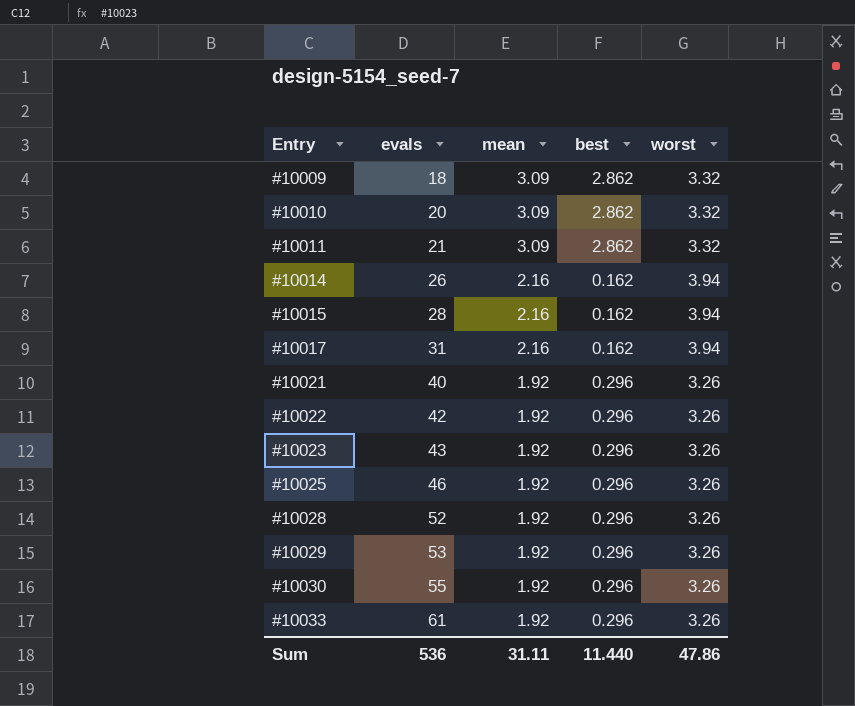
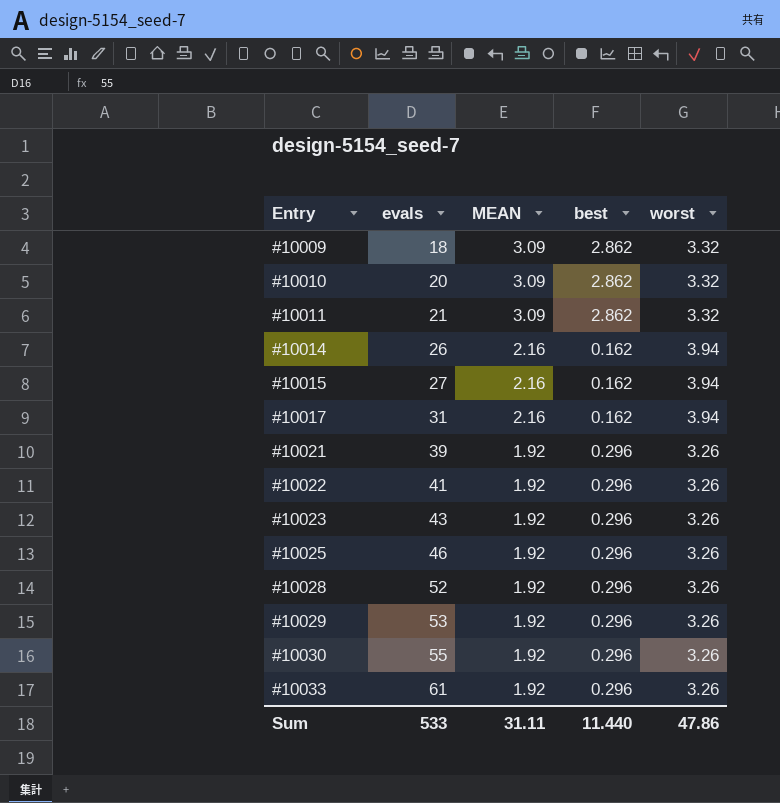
column name: mean -> MEAN
#10015 | evals: 28 -> 27
#10021 | evals: 40 -> 39
#10022 | evals: 42 -> 41
Sum | evals: 536 -> 533

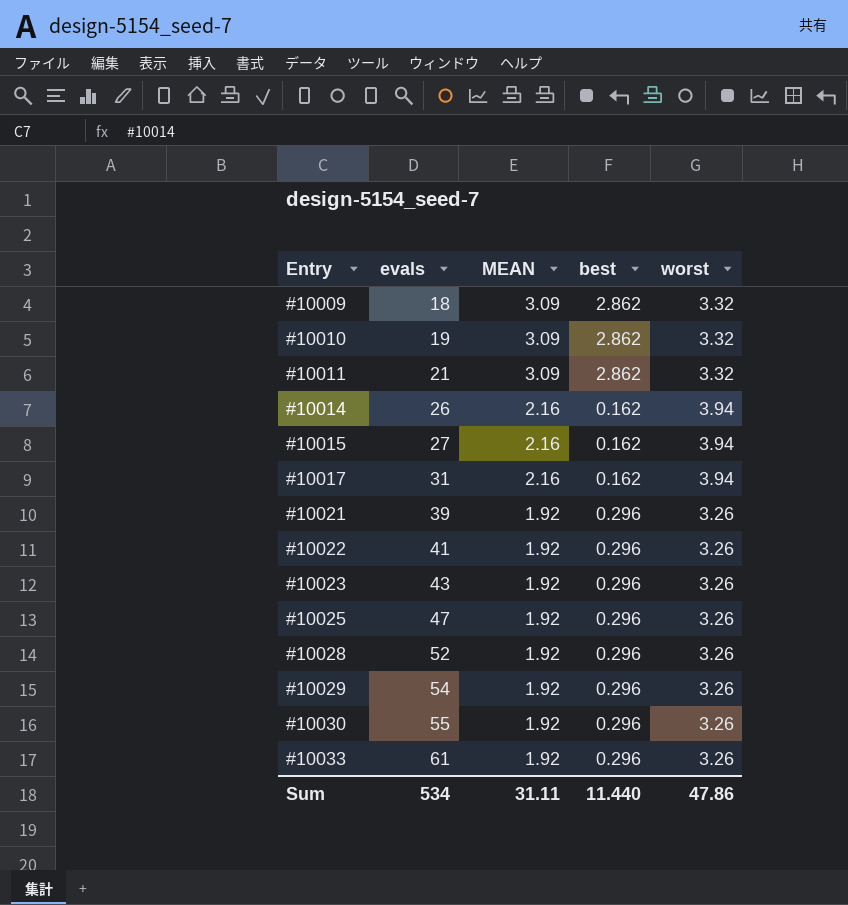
#10010 | evals: 20 -> 19
#10025 | evals: 46 -> 47
#10029 | evals: 53 -> 54
Sum | evals: 533 -> 534

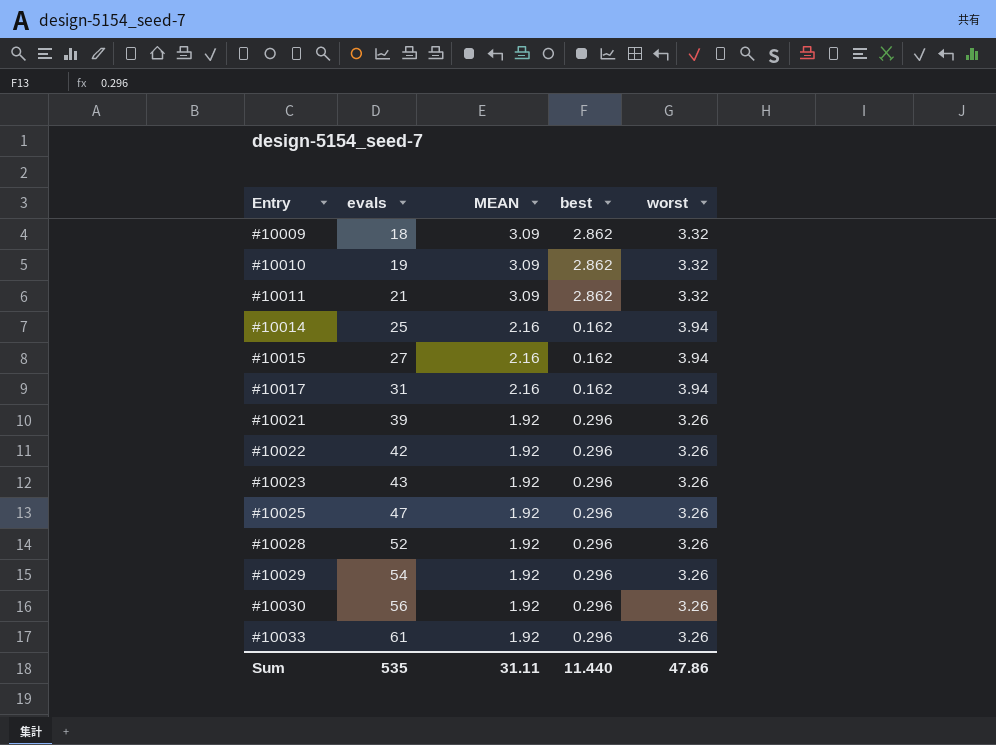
#10014 | evals: 26 -> 25
#10022 | evals: 41 -> 42
#10030 | evals: 55 -> 56
Sum | evals: 534 -> 535

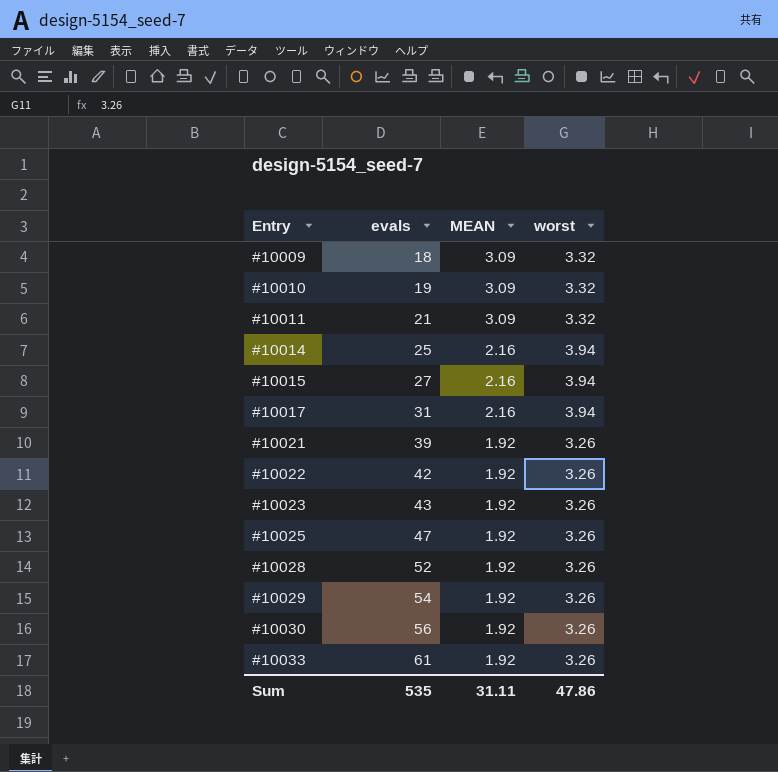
column best | position: 4 -> none

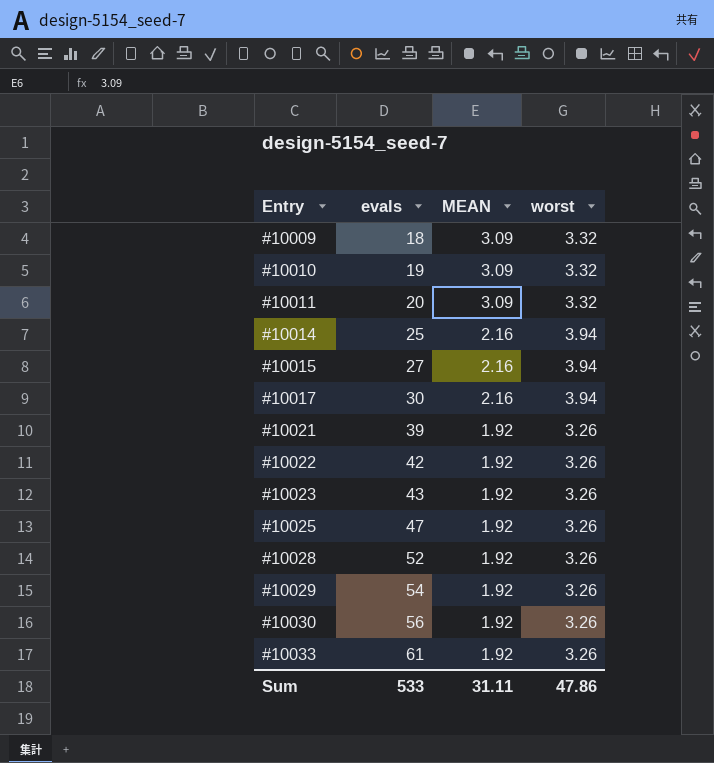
#10011 | evals: 21 -> 20
#10017 | evals: 31 -> 30
Sum | evals: 535 -> 533

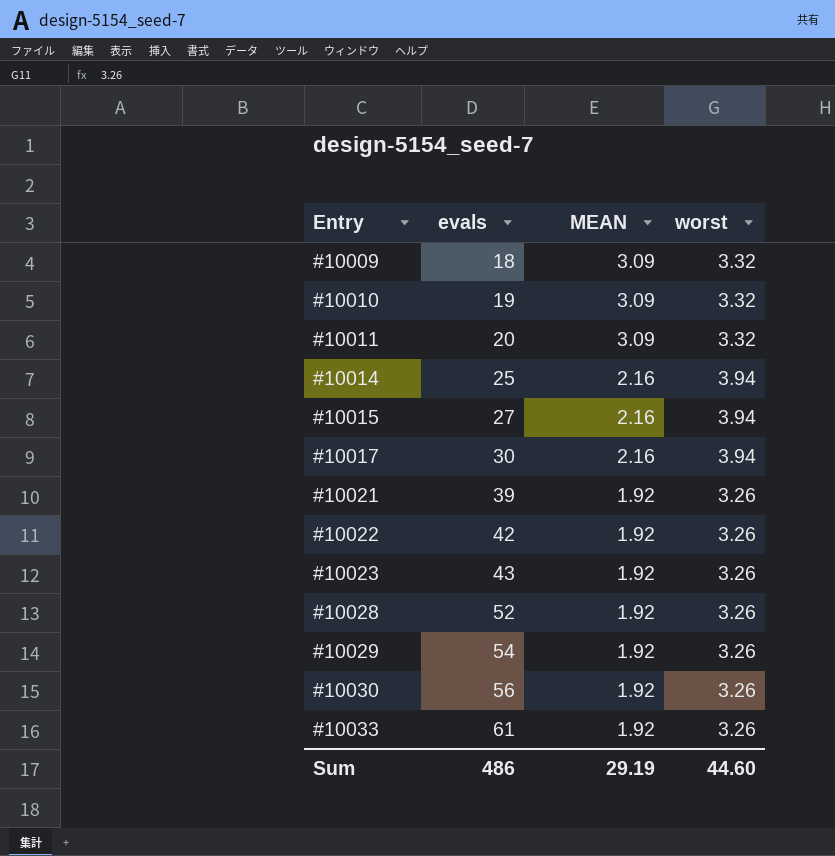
row #10025: 47 | 1.92 | 3.26 -> none
Sum | evals: 533 -> 486
Sum | MEAN: 31.11 -> 29.19
Sum | worst: 47.86 -> 44.60

